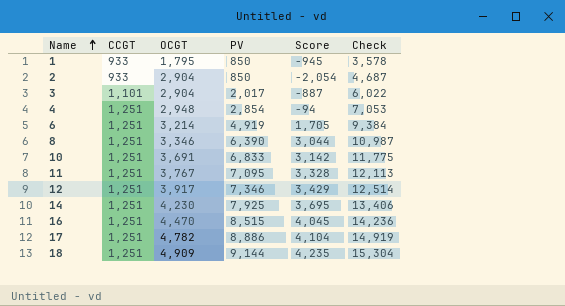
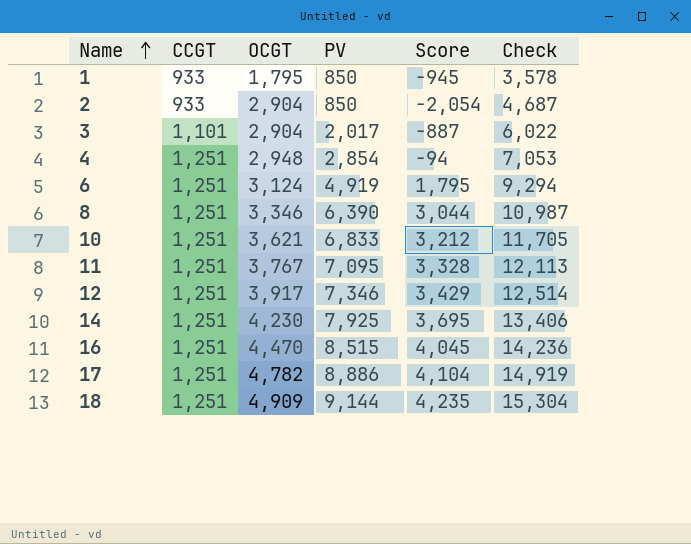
6 | OCGT: 3,214 -> 3,124
6 | Score: 1,705 -> 1,795
6 | Check: 9,384 -> 9,294
10 | OCGT: 3,691 -> 3,621
10 | Score: 3,142 -> 3,212
10 | Check: 11,775 -> 11,705

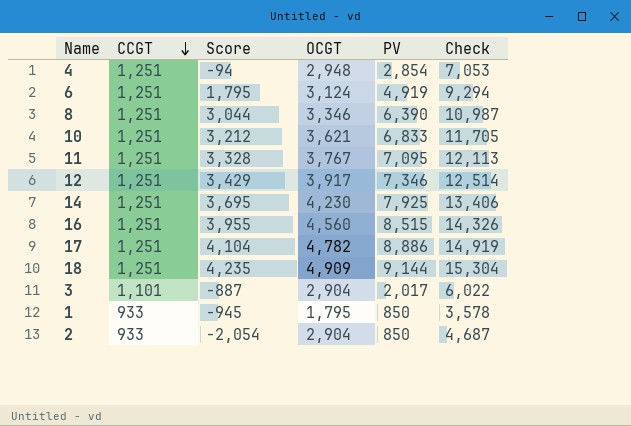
row order: Name ascending -> CCGT descending
column Score | position: 5 -> 3
16 | Score: 4,045 -> 3,955
16 | OCGT: 4,470 -> 4,560
16 | Check: 14,236 -> 14,326

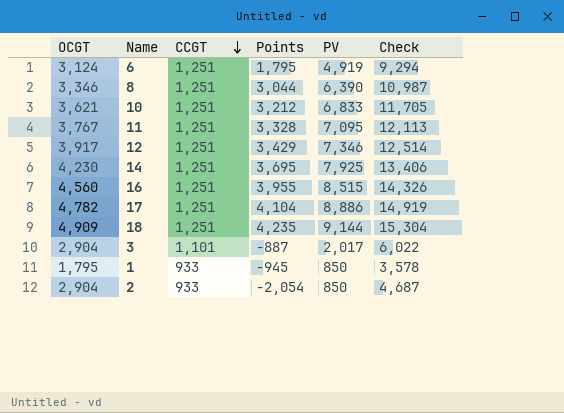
column OCGT | position: 4 -> 1
column name: Score -> Points
row 4: 1,251 | -94 | 2,948 | 2,854 | 7,053 -> none

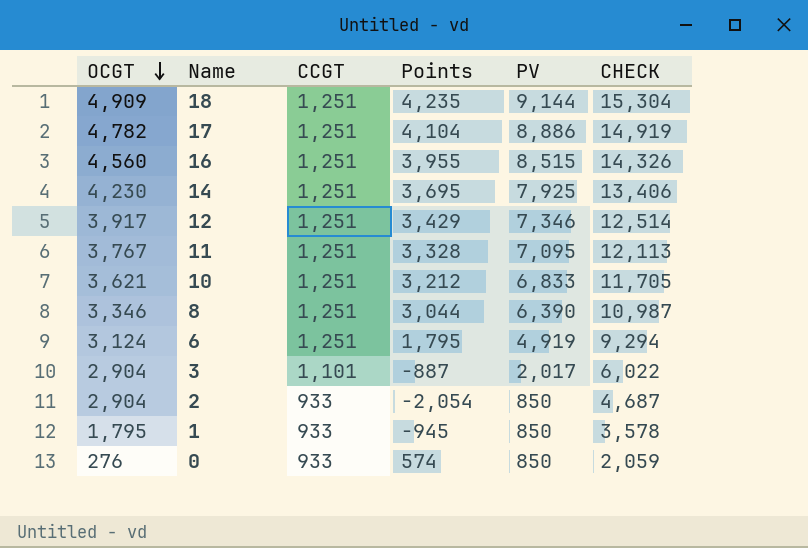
row order: CCGT descending -> OCGT descending
column name: Check -> CHECK
row 0: none -> 276 | 933 | 574 | 850 | 2,059

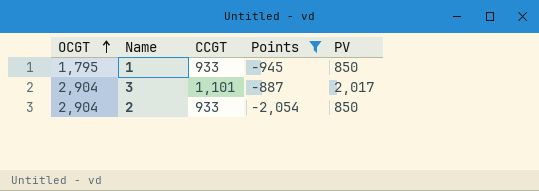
filter: none -> Points <= -887
row order: OCGT descending -> OCGT ascending
column CHECK | formula: [OCGT] + [CCGT] + [PV] -> none

